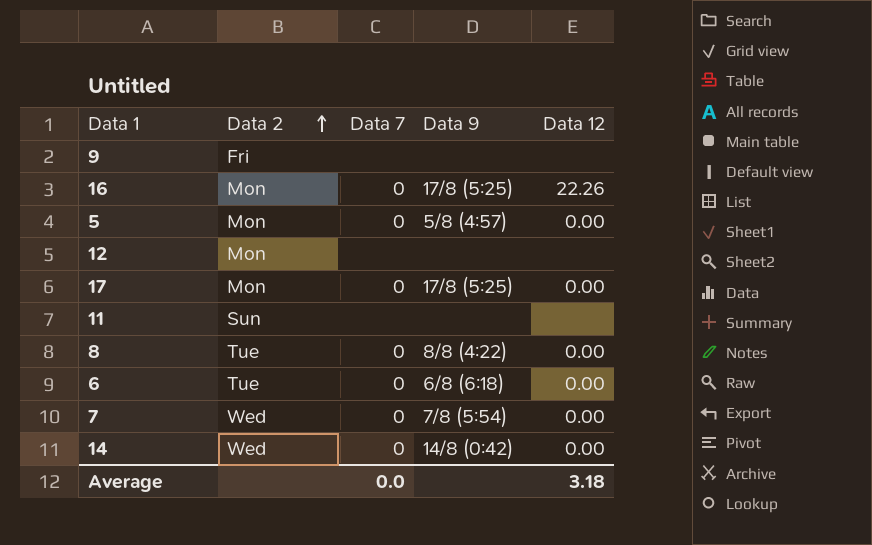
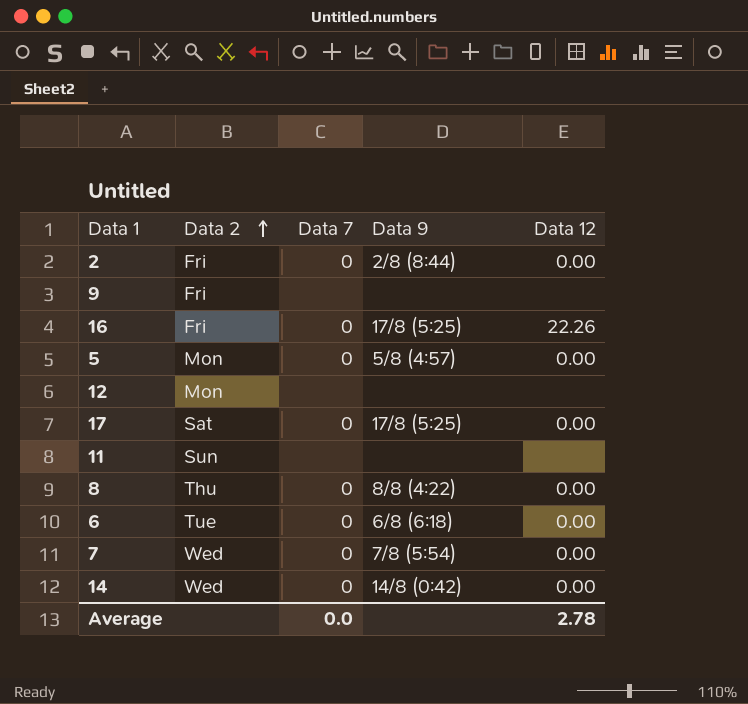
row 2: none -> Fri | 0 | 2/8 (8:44) | 0.00
16 | Data 2: Mon -> Fri
17 | Data 2: Mon -> Sat
8 | Data 2: Tue -> Thu
Average | Data 12: 3.18 -> 2.78

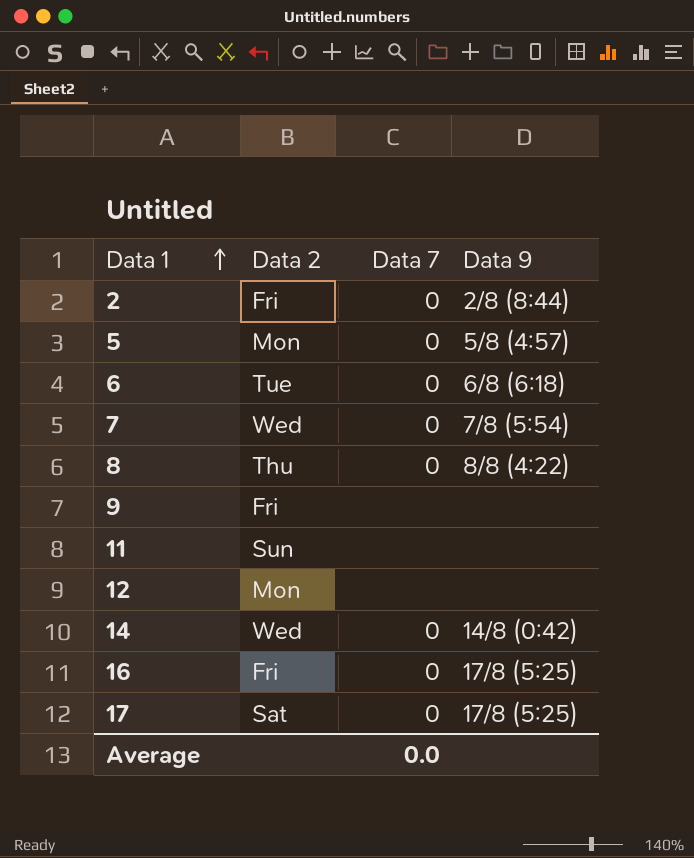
row order: Data 2 ascending -> Data 1 ascending
column Data 12 | position: 5 -> none

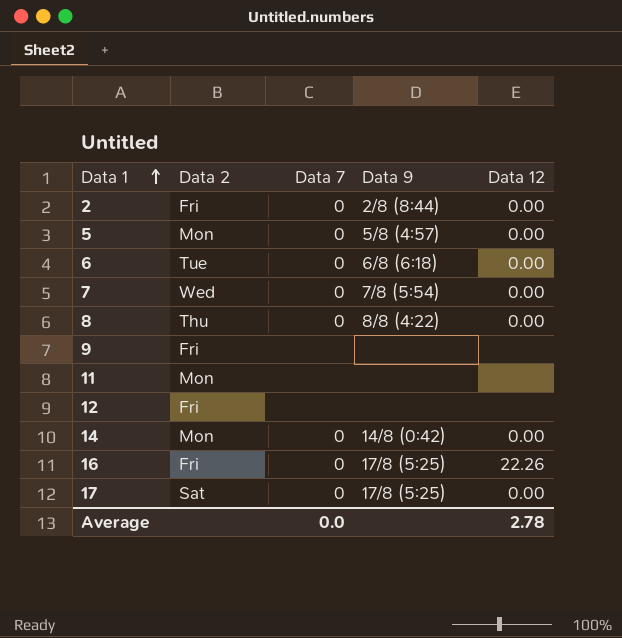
column Data 12 | position: none -> 5
11 | Data 2: Sun -> Mon
12 | Data 2: Mon -> Fri
14 | Data 2: Wed -> Mon

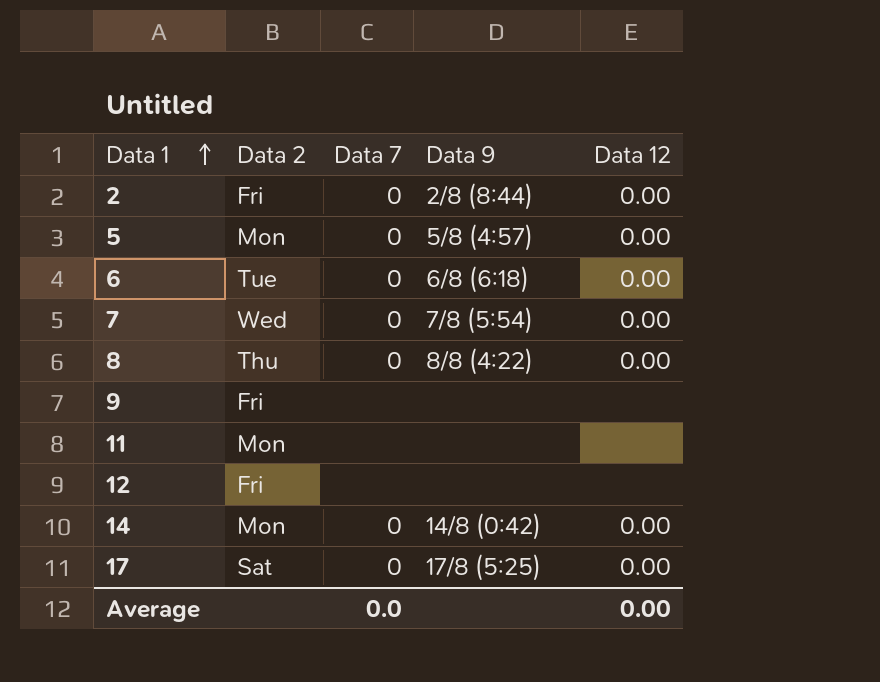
row 16: Fri | 0 | 17/8 (5:25) | 22.26 -> none
Average | Data 12: 2.78 -> 0.00

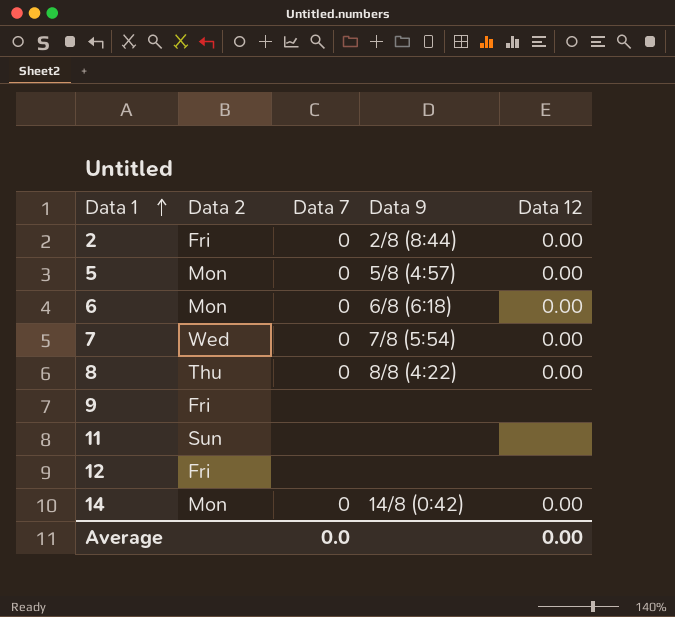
row 17: Sat | 0 | 17/8 (5:25) | 0.00 -> none
6 | Data 2: Tue -> Mon
11 | Data 2: Mon -> Sun

